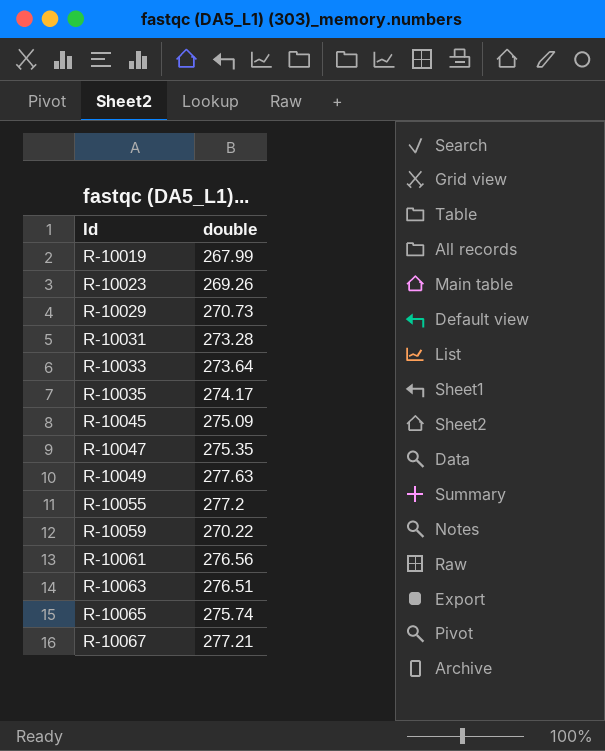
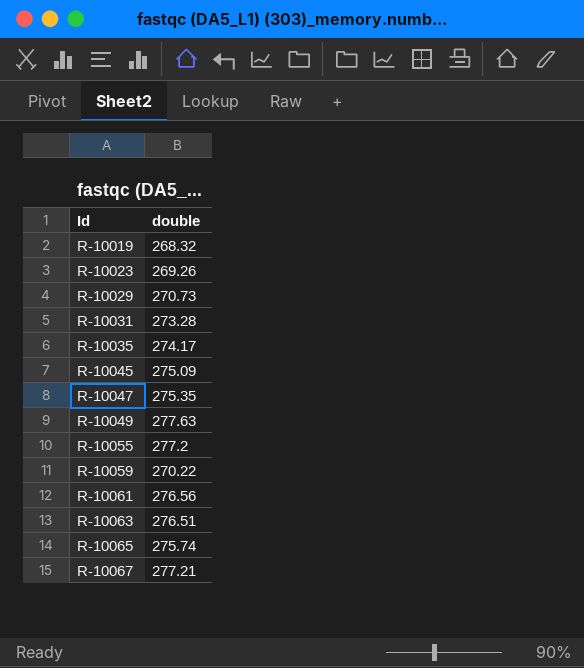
row R-10033: 273.64 -> none
R-10019 | double: 267.99 -> 268.32

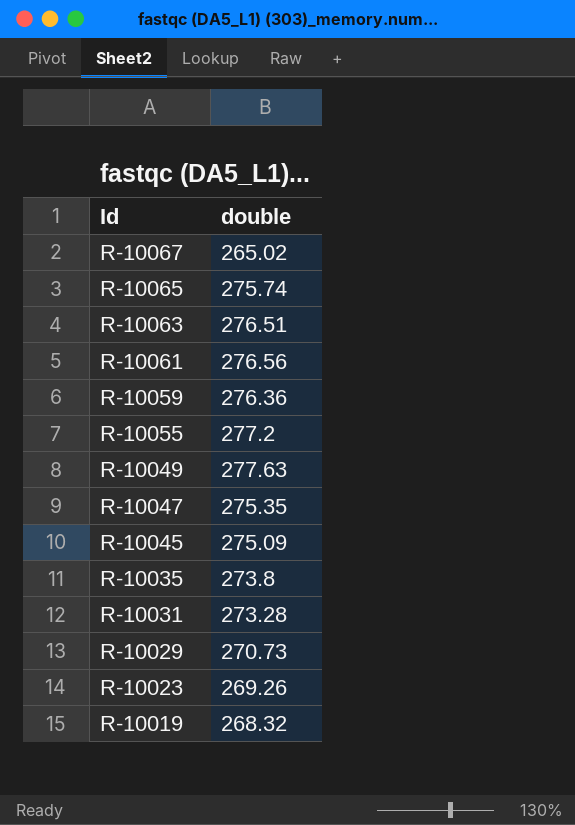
row order: Id ascending -> Id descending
R-10067 | double: 277.21 -> 265.02
R-10059 | double: 270.22 -> 276.36
R-10035 | double: 274.17 -> 273.8

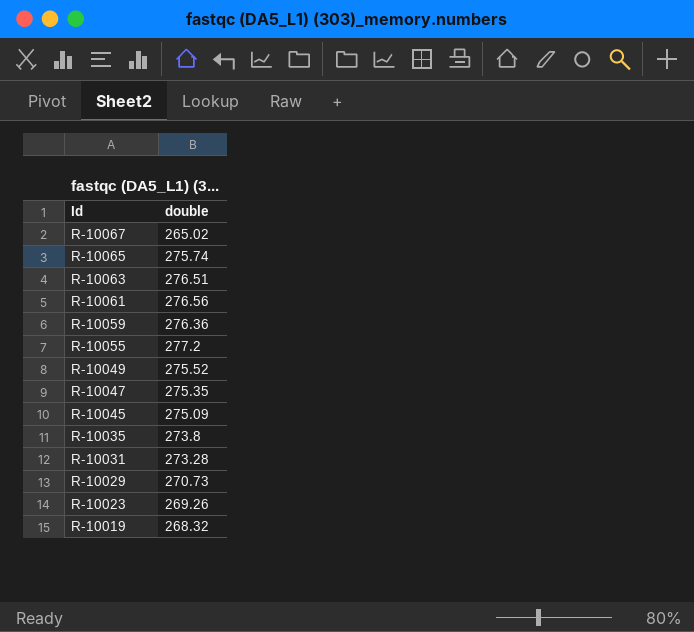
R-10049 | double: 277.63 -> 275.52

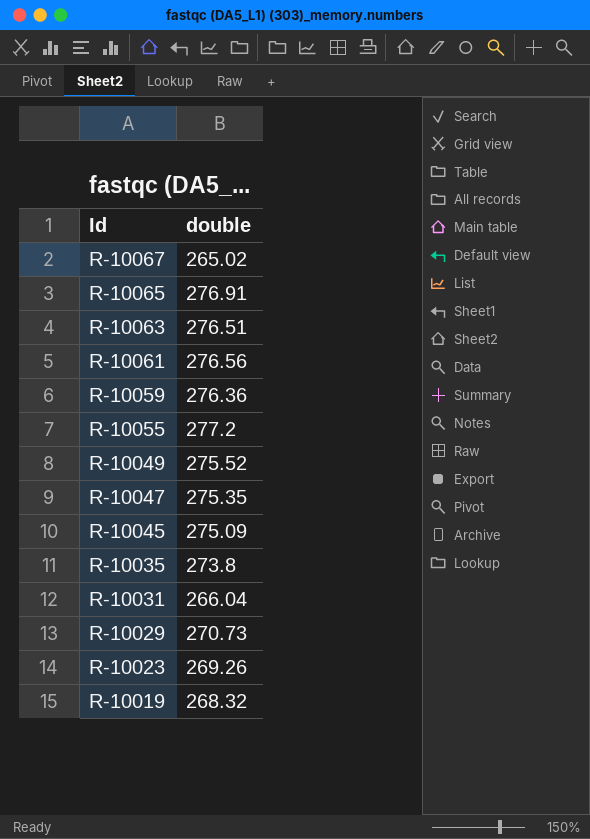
R-10065 | double: 275.74 -> 276.91
R-10031 | double: 273.28 -> 266.04

